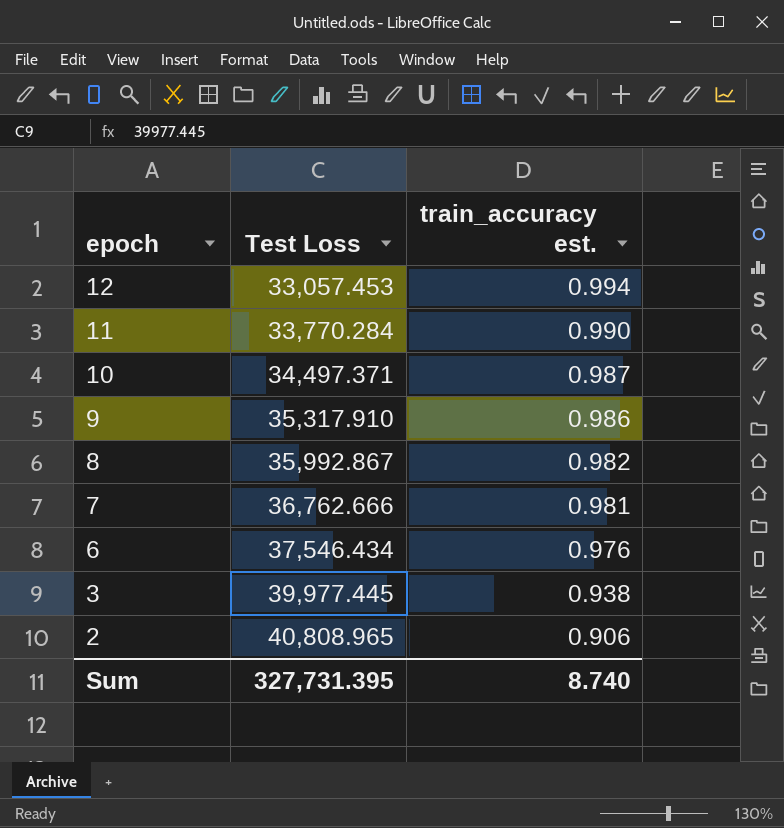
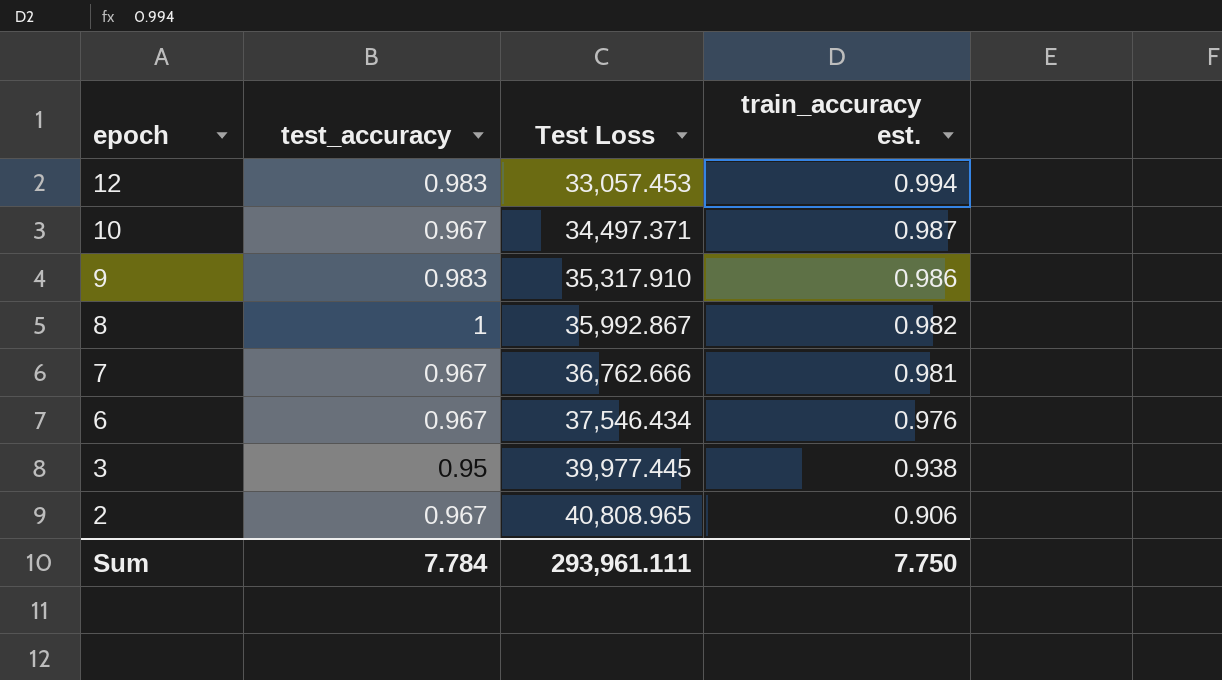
column test_accuracy | position: none -> 2
row 11: 33,770.284 | 0.990 -> none
Sum | Test Loss: 327,731.395 -> 293,961.111
Sum | train_accuracy est.: 8.740 -> 7.750

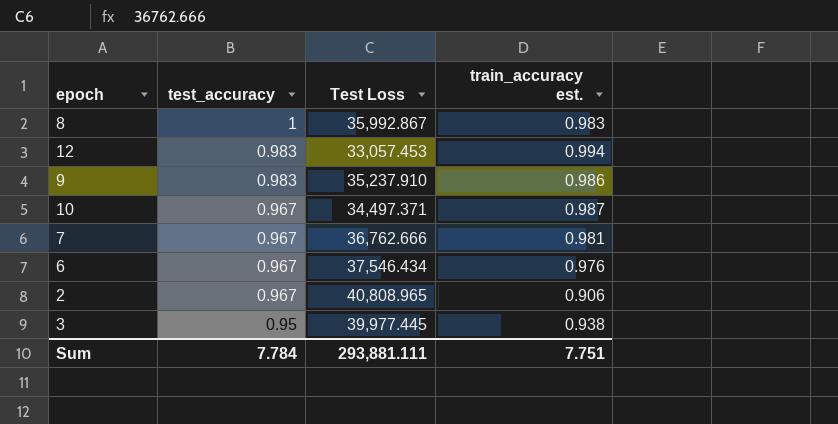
row order: epoch descending -> test_accuracy descending
8 | train_accuracy est.: 0.982 -> 0.983
9 | Test Loss: 35,317.910 -> 35,237.910
Sum | Test Loss: 293,961.111 -> 293,881.111
Sum | train_accuracy est.: 7.750 -> 7.751

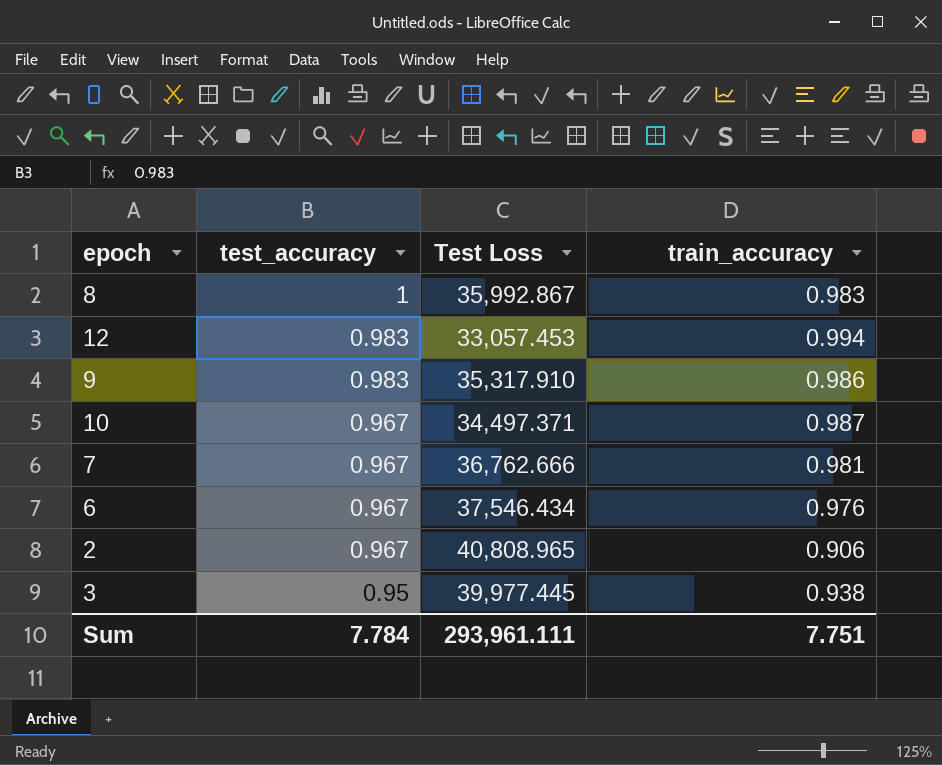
column name: train_accuracy est. -> train_accuracy
9 | Test Loss: 35,237.910 -> 35,317.910
Sum | Test Loss: 293,881.111 -> 293,961.111

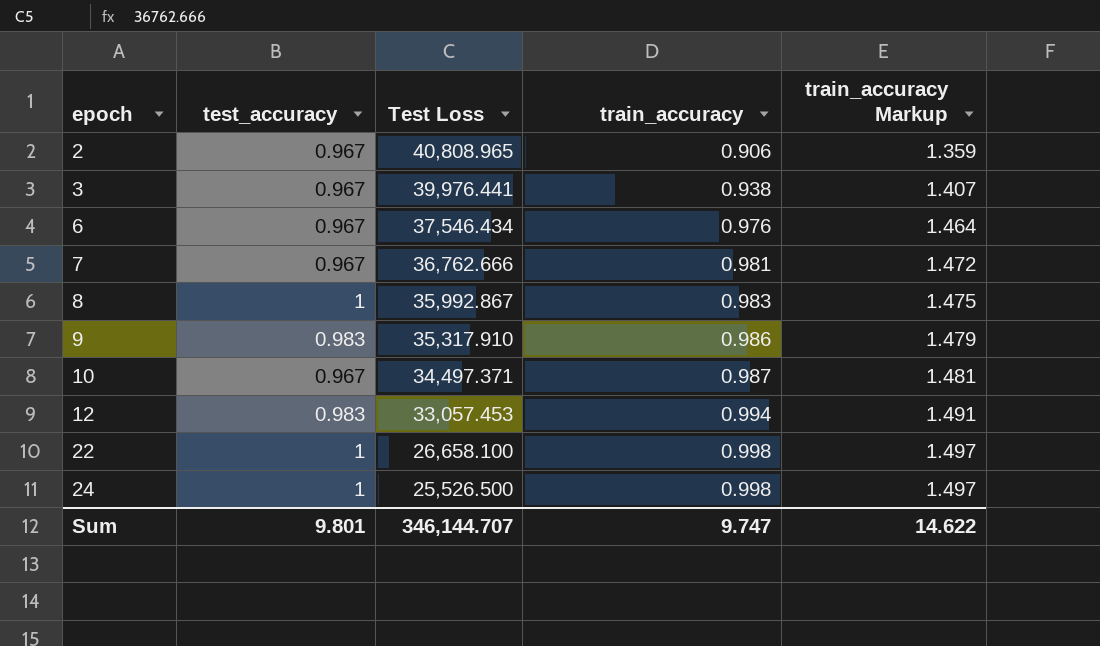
row order: test_accuracy descending -> epoch ascending
column train_accuracy Markup | formula: none -> [train_accuracy] * 1.5
3 | test_accuracy: 0.95 -> 0.967
3 | Test Loss: 39,977.445 -> 39,976.441
row 22: none -> 1 | 26,658.100 | 0.998 | 1.497
row 24: none -> 1 | 25,526.500 | 0.998 | 1.497
Sum | test_accuracy: 7.784 -> 9.801
Sum | Test Loss: 293,961.111 -> 346,144.707
Sum | train_accuracy: 7.751 -> 9.747

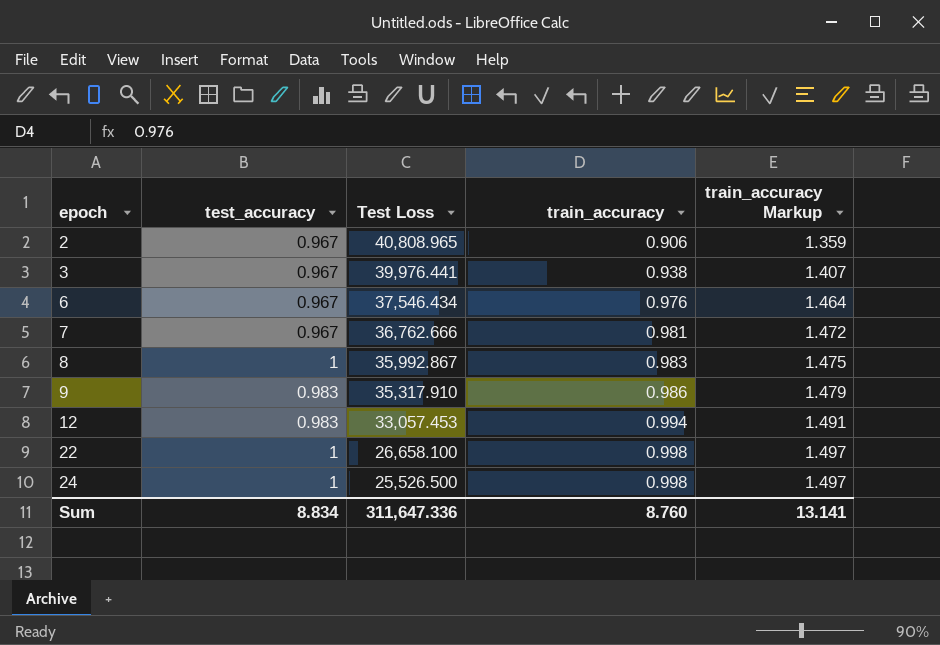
row 10: 0.967 | 34,497.371 | 0.987 | 1.481 -> none
Sum | test_accuracy: 9.801 -> 8.834
Sum | Test Loss: 346,144.707 -> 311,647.336
Sum | train_accuracy: 9.747 -> 8.760
Sum | train_accuracy Markup: 14.622 -> 13.141

